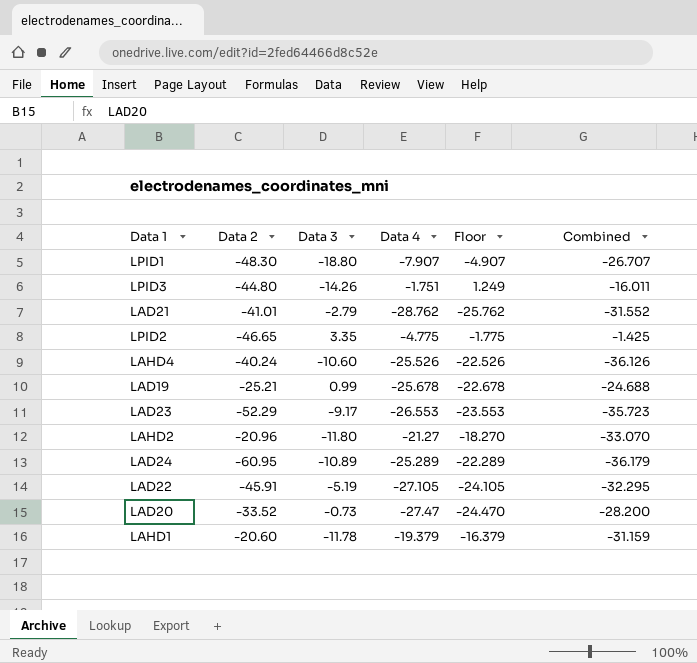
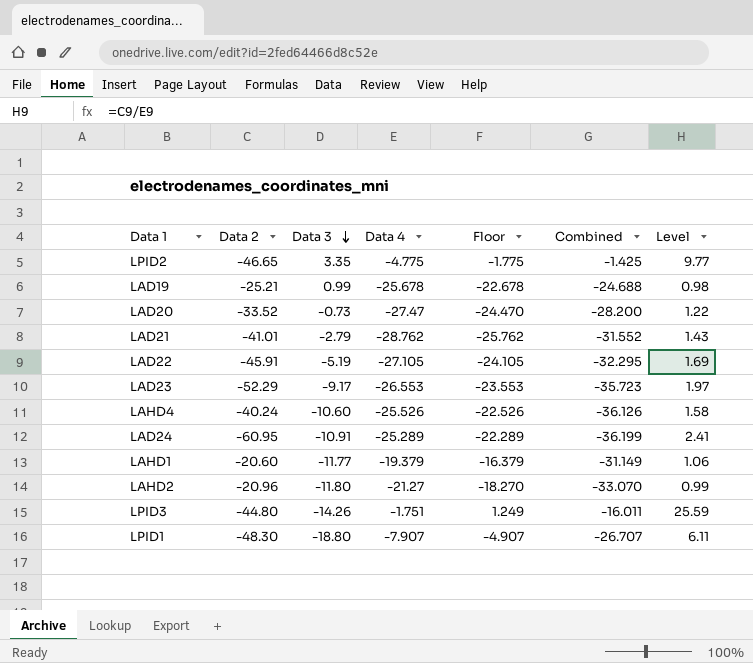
row order: none -> Data 3 descending
column Level | formula: none -> [Data 2] / [Data 4]
LAD24 | Data 3: -10.89 -> -10.91
LAD24 | Combined: -36.179 -> -36.199
LAHD1 | Data 3: -11.78 -> -11.77
LAHD1 | Combined: -31.159 -> -31.149

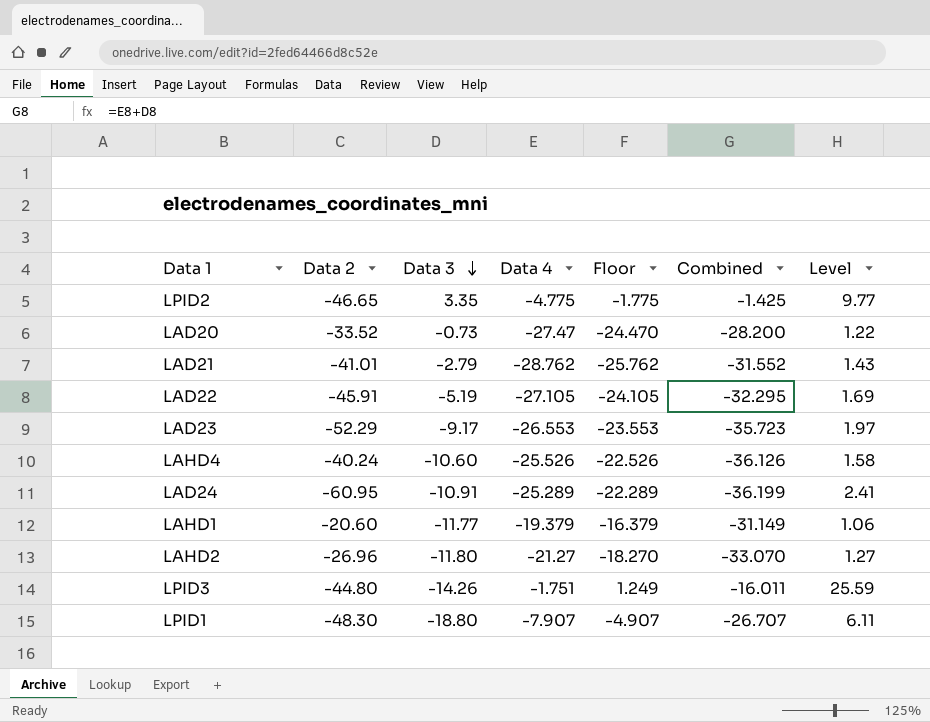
row LAD19: -25.21 | 0.99 | -25.678 | -22.678 | -24.688 | 0.98 -> none
LAHD2 | Data 2: -20.96 -> -26.96
LAHD2 | Level: 0.99 -> 1.27

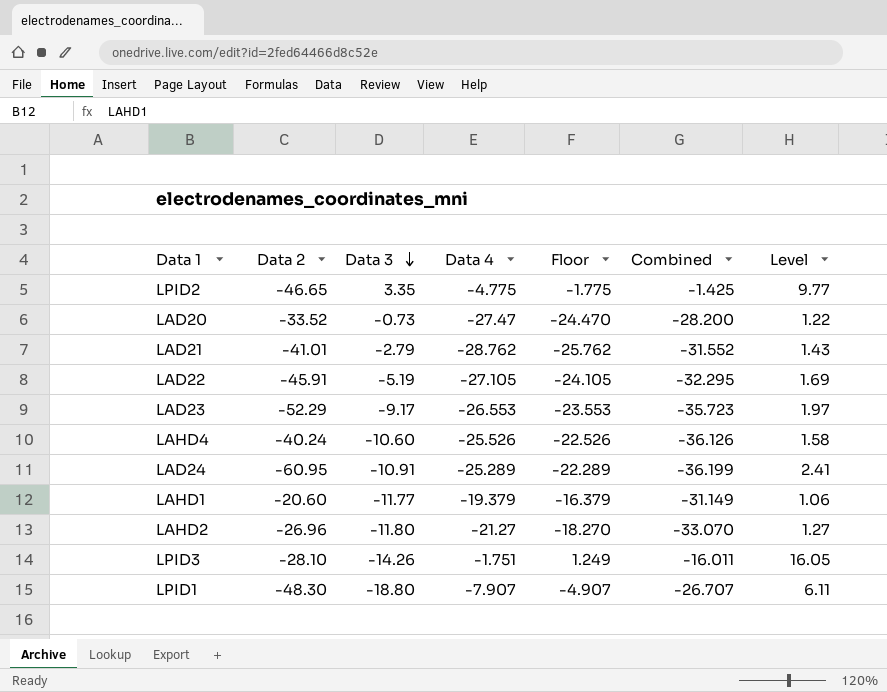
LPID3 | Data 2: -44.80 -> -28.10
LPID3 | Level: 25.59 -> 16.05

